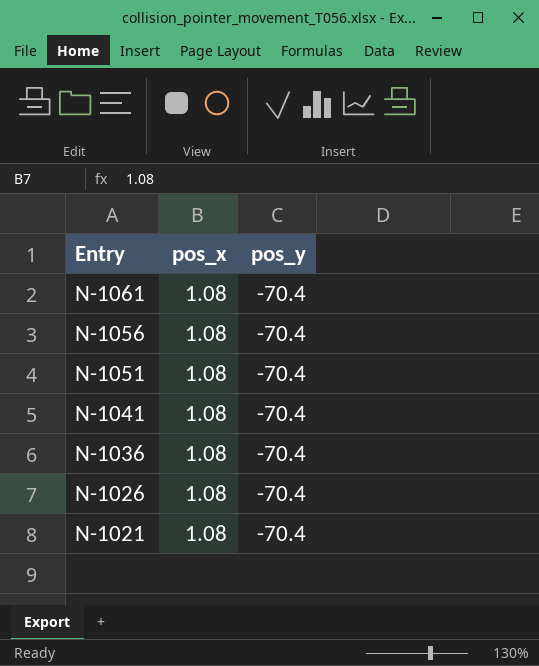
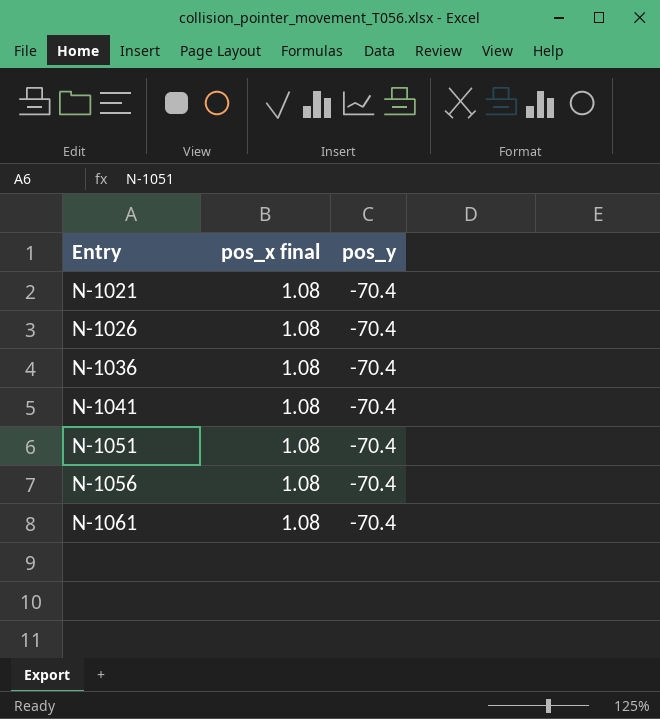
row order: Entry descending -> Entry ascending
column name: pos_x -> pos_x final

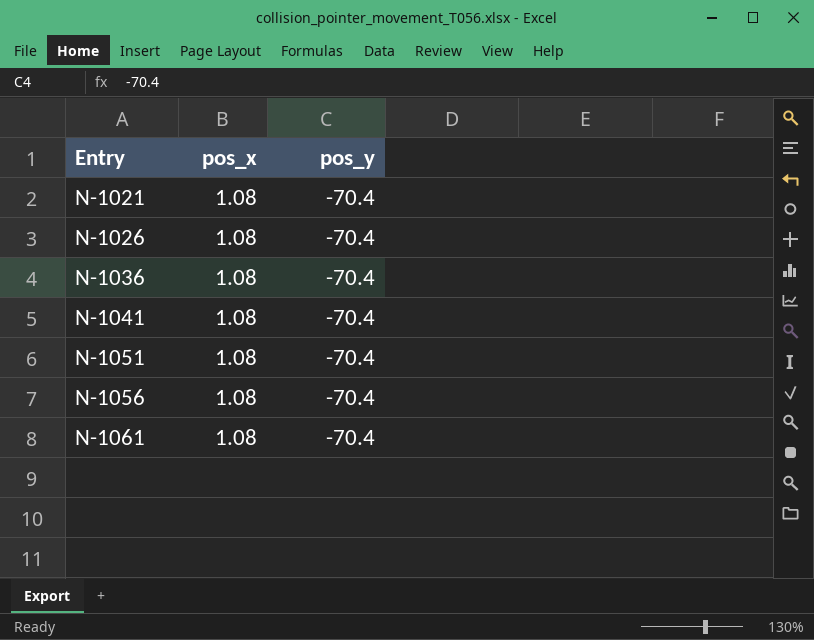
column name: pos_x final -> pos_x

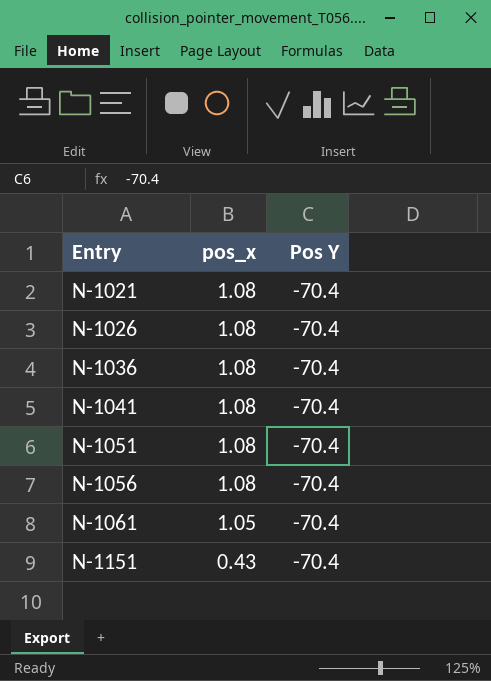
column name: pos_y -> Pos Y
N-1061 | pos_x: 1.08 -> 1.05
row N-1151: none -> 0.43 | -70.4

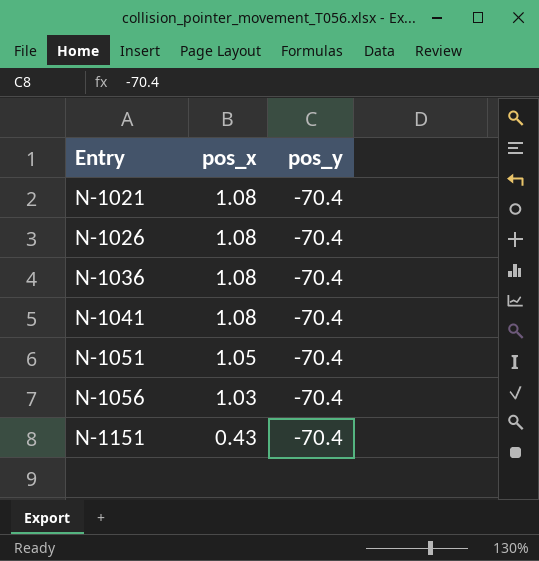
column name: Pos Y -> pos_y
row N-1061: 1.05 | -70.4 -> none
N-1051 | pos_x: 1.08 -> 1.05
N-1056 | pos_x: 1.08 -> 1.03

